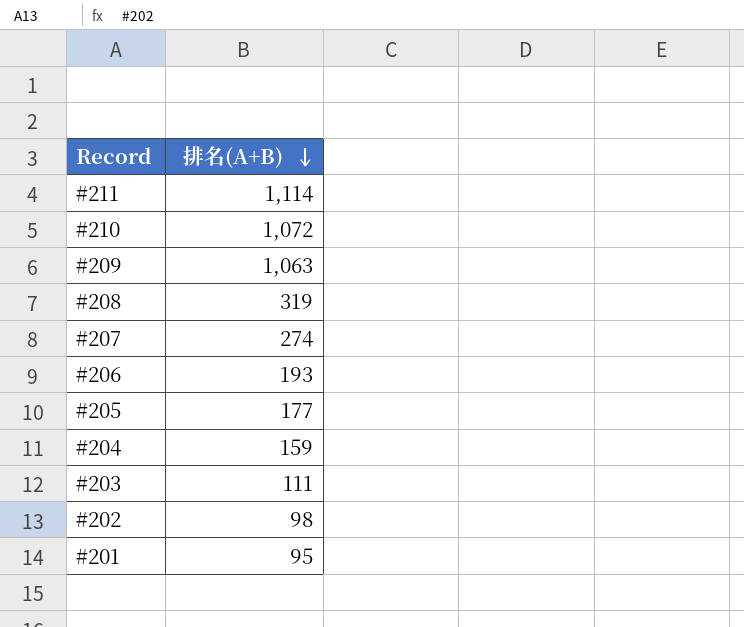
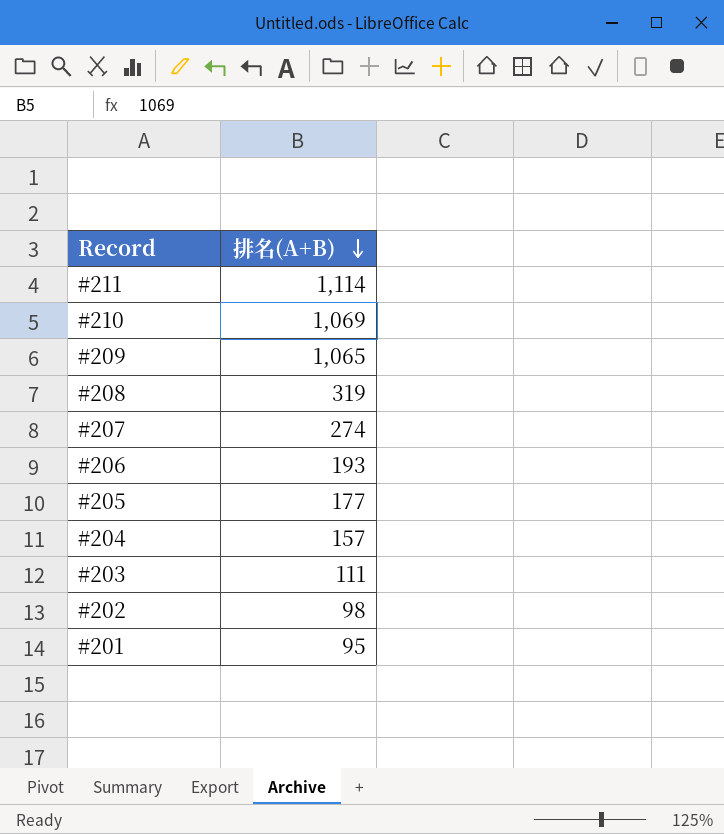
#210 | 排名(A+B): 1,072 -> 1,069
#209 | 排名(A+B): 1,063 -> 1,065
#204 | 排名(A+B): 159 -> 157

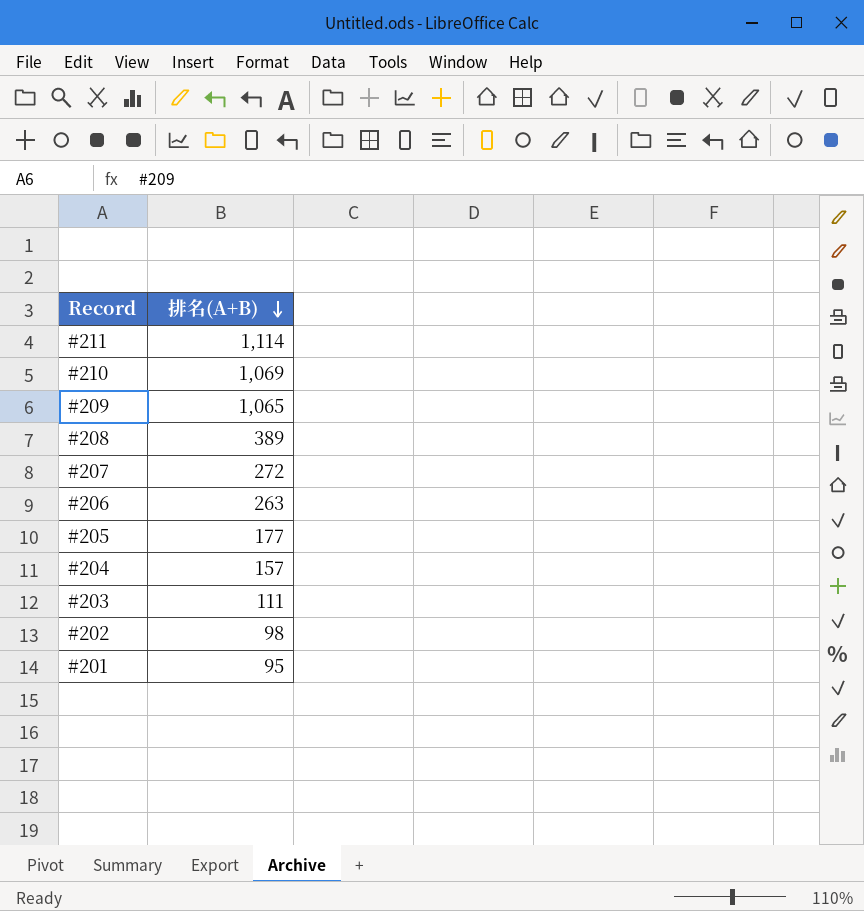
#208 | 排名(A+B): 319 -> 389
#207 | 排名(A+B): 274 -> 272
#206 | 排名(A+B): 193 -> 263

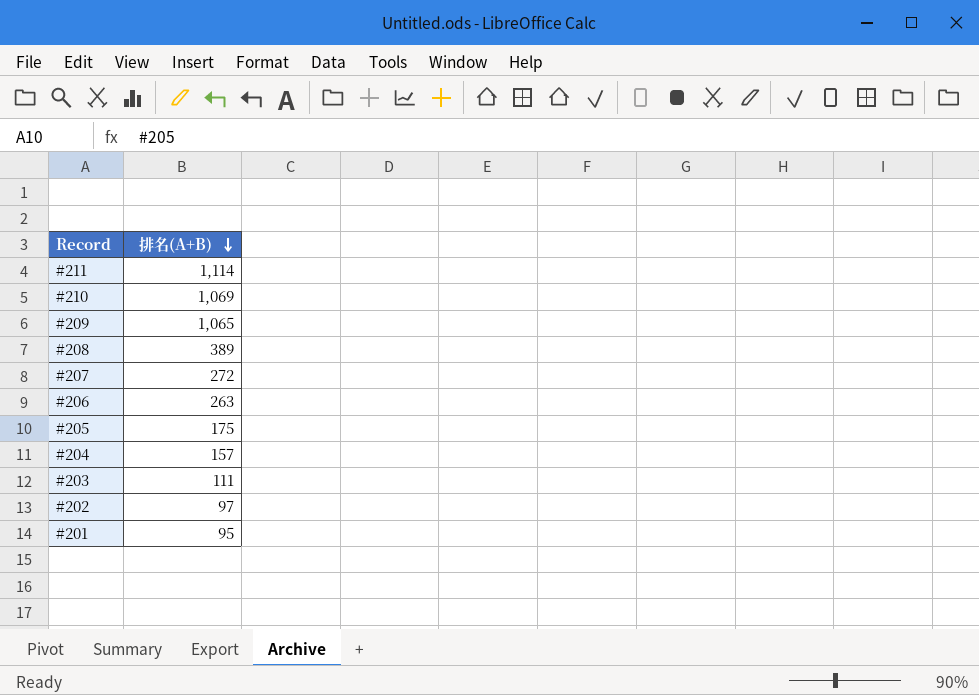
#205 | 排名(A+B): 177 -> 175
#202 | 排名(A+B): 98 -> 97

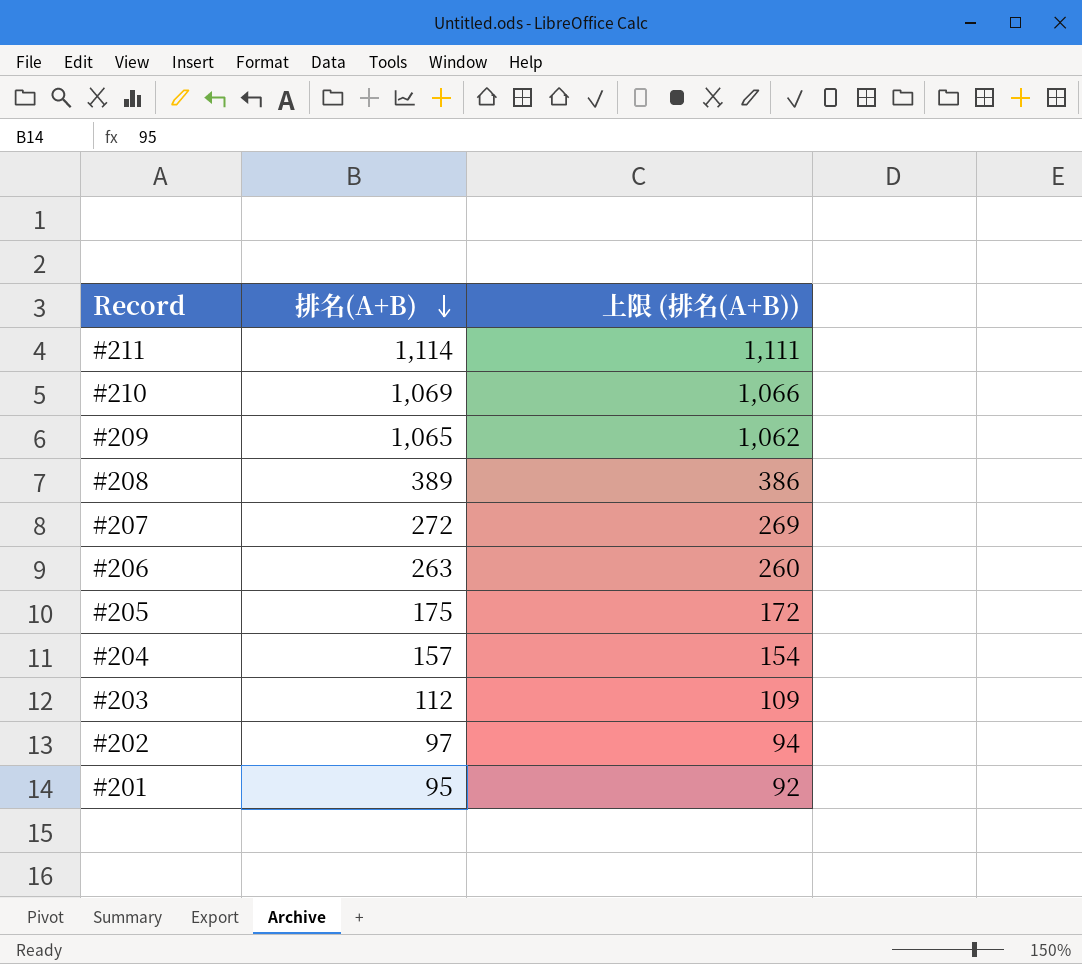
column 上限 (排名(A+B)) | formula: none -> [排名(A+B)] - 3
#203 | 排名(A+B): 111 -> 112

